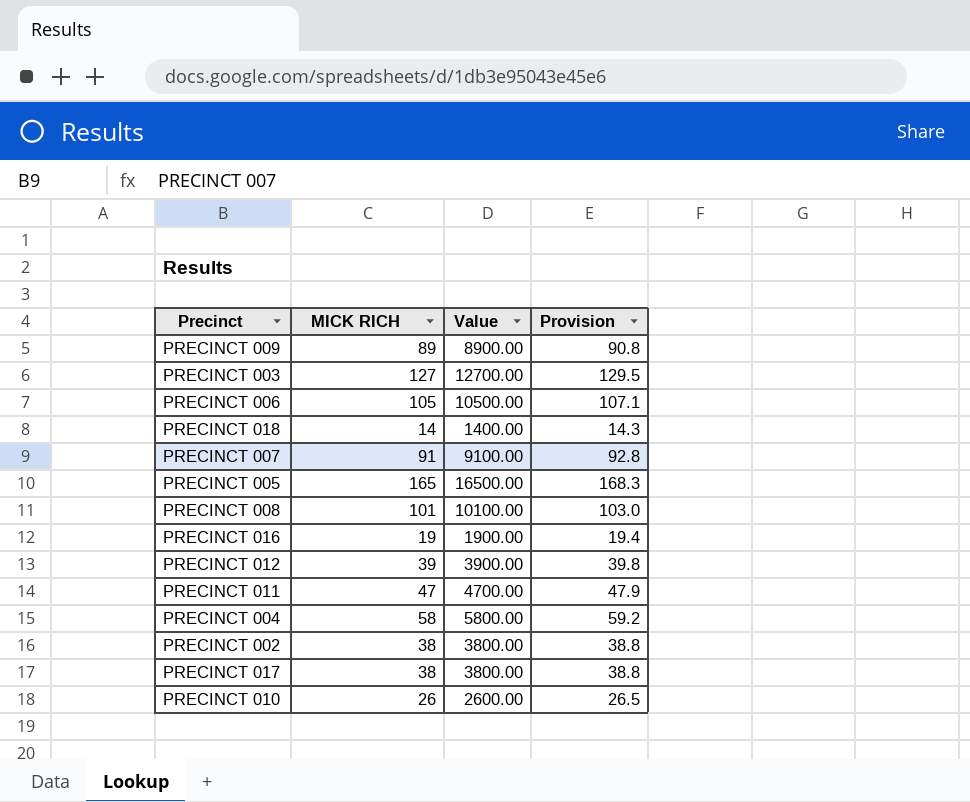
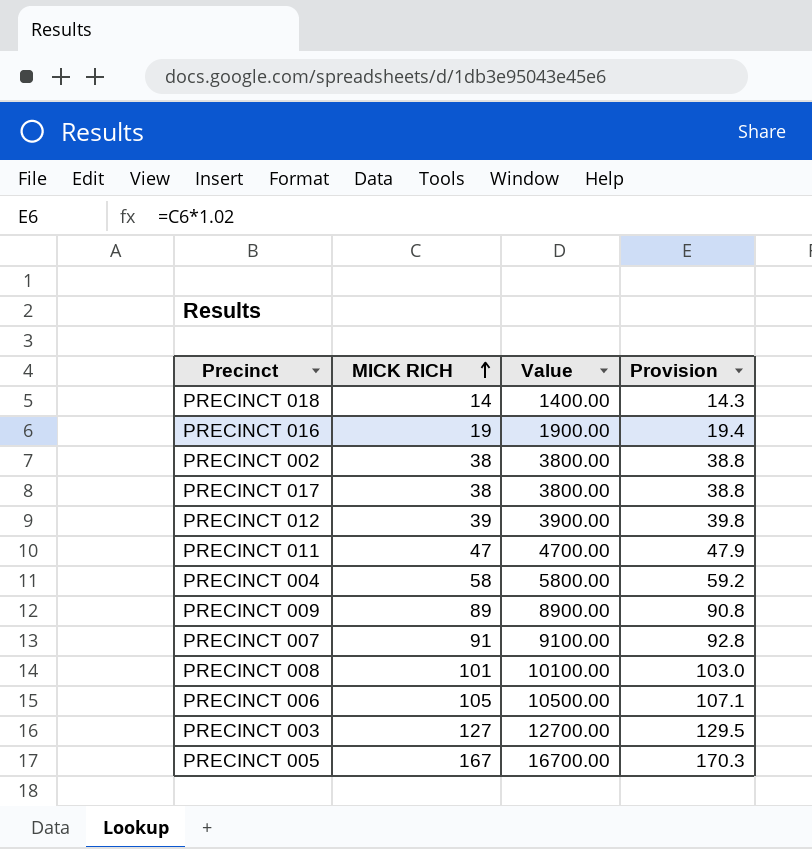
row order: none -> MICK RICH ascending
row PRECINCT 010: 26 | 2600.00 | 26.5 -> none
PRECINCT 005 | MICK RICH: 165 -> 167
PRECINCT 005 | Value: 16500.00 -> 16700.00
PRECINCT 005 | Provision: 168.3 -> 170.3

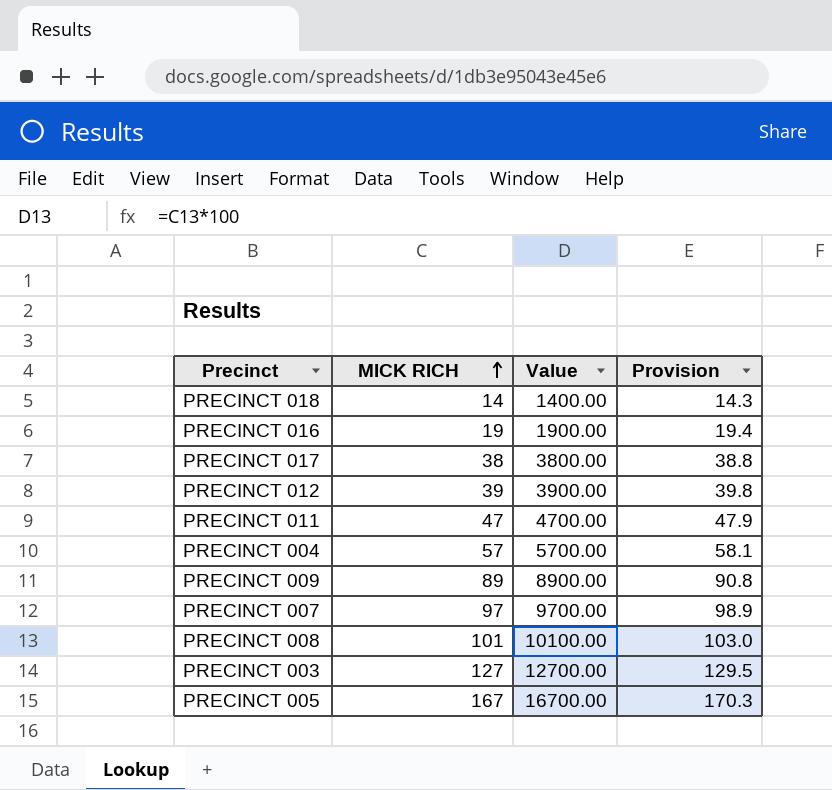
row PRECINCT 002: 38 | 3800.00 | 38.8 -> none
row PRECINCT 006: 105 | 10500.00 | 107.1 -> none
PRECINCT 004 | MICK RICH: 58 -> 57
PRECINCT 004 | Value: 5800.00 -> 5700.00
PRECINCT 004 | Provision: 59.2 -> 58.1
PRECINCT 007 | MICK RICH: 91 -> 97
PRECINCT 007 | Value: 9100.00 -> 9700.00
PRECINCT 007 | Provision: 92.8 -> 98.9

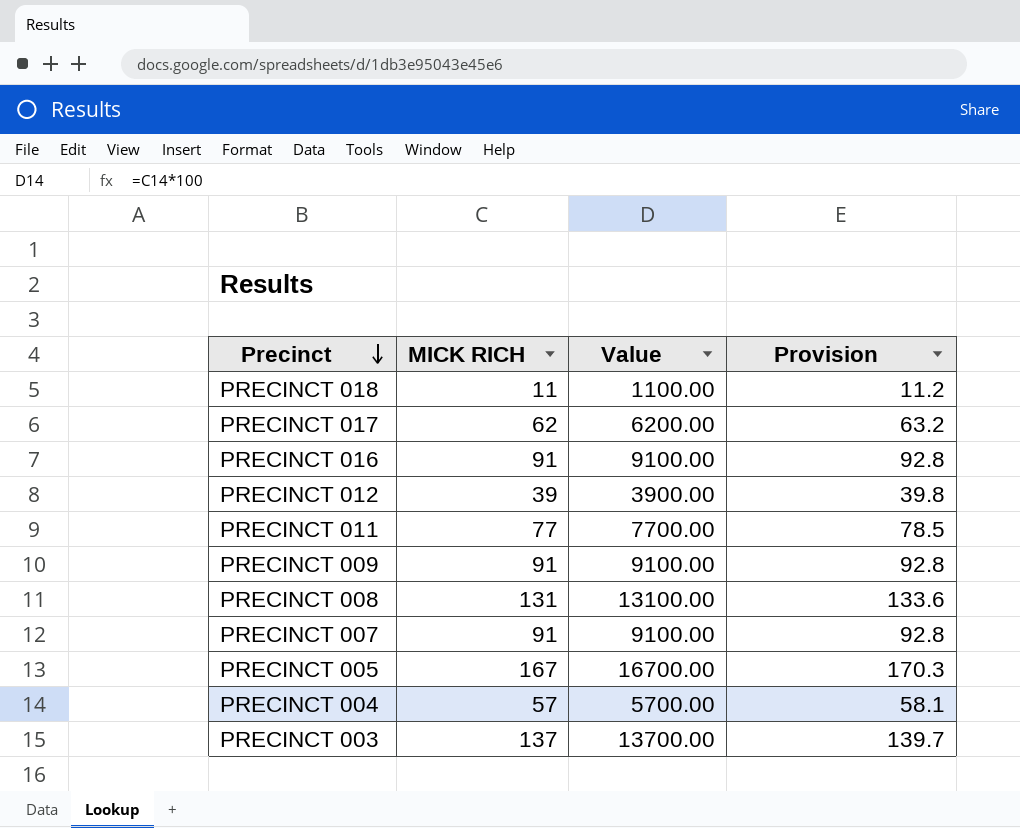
row order: MICK RICH ascending -> Precinct descending
PRECINCT 018 | MICK RICH: 14 -> 11
PRECINCT 018 | Value: 1400.00 -> 1100.00
PRECINCT 018 | Provision: 14.3 -> 11.2
PRECINCT 017 | MICK RICH: 38 -> 62
PRECINCT 017 | Value: 3800.00 -> 6200.00
PRECINCT 017 | Provision: 38.8 -> 63.2
PRECINCT 016 | MICK RICH: 19 -> 91
PRECINCT 016 | Value: 1900.00 -> 9100.00
PRECINCT 016 | Provision: 19.4 -> 92.8
PRECINCT 011 | MICK RICH: 47 -> 77
PRECINCT 011 | Value: 4700.00 -> 7700.00
PRECINCT 011 | Provision: 47.9 -> 78.5
PRECINCT 009 | MICK RICH: 89 -> 91
PRECINCT 009 | Value: 8900.00 -> 9100.00
PRECINCT 009 | Provision: 90.8 -> 92.8
PRECINCT 008 | MICK RICH: 101 -> 131
PRECINCT 008 | Value: 10100.00 -> 13100.00
PRECINCT 008 | Provision: 103.0 -> 133.6
PRECINCT 007 | MICK RICH: 97 -> 91
PRECINCT 007 | Value: 9700.00 -> 9100.00
PRECINCT 007 | Provision: 98.9 -> 92.8
PRECINCT 003 | MICK RICH: 127 -> 137
PRECINCT 003 | Value: 12700.00 -> 13700.00
PRECINCT 003 | Provision: 129.5 -> 139.7

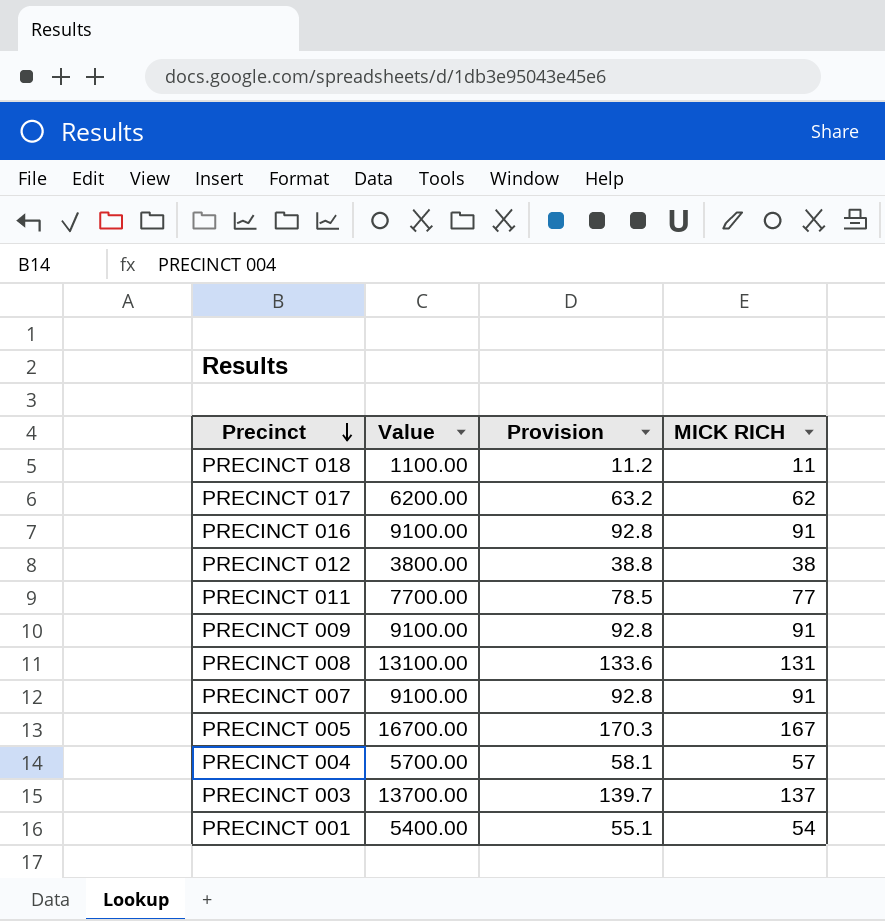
column MICK RICH | position: 2 -> 4
PRECINCT 012 | Value: 3900.00 -> 3800.00
PRECINCT 012 | Provision: 39.8 -> 38.8
PRECINCT 012 | MICK RICH: 39 -> 38
row PRECINCT 001: none -> 5400.00 | 55.1 | 54

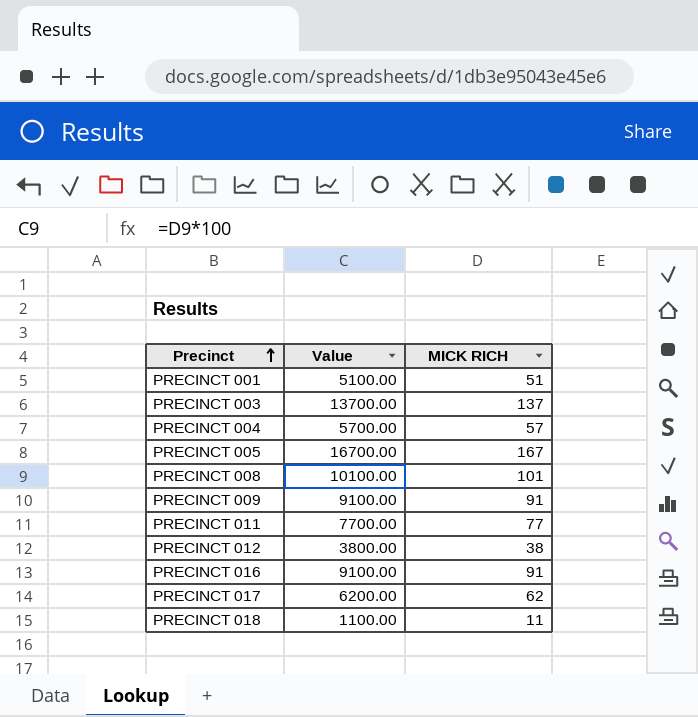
row order: Precinct descending -> Precinct ascending
column Provision | formula: [MICK RICH] * 1.02 -> none
row PRECINCT 007: 9100.00 | 92.8 | 91 -> none
PRECINCT 001 | Value: 5400.00 -> 5100.00
PRECINCT 001 | MICK RICH: 54 -> 51
PRECINCT 008 | Value: 13100.00 -> 10100.00
PRECINCT 008 | MICK RICH: 131 -> 101

